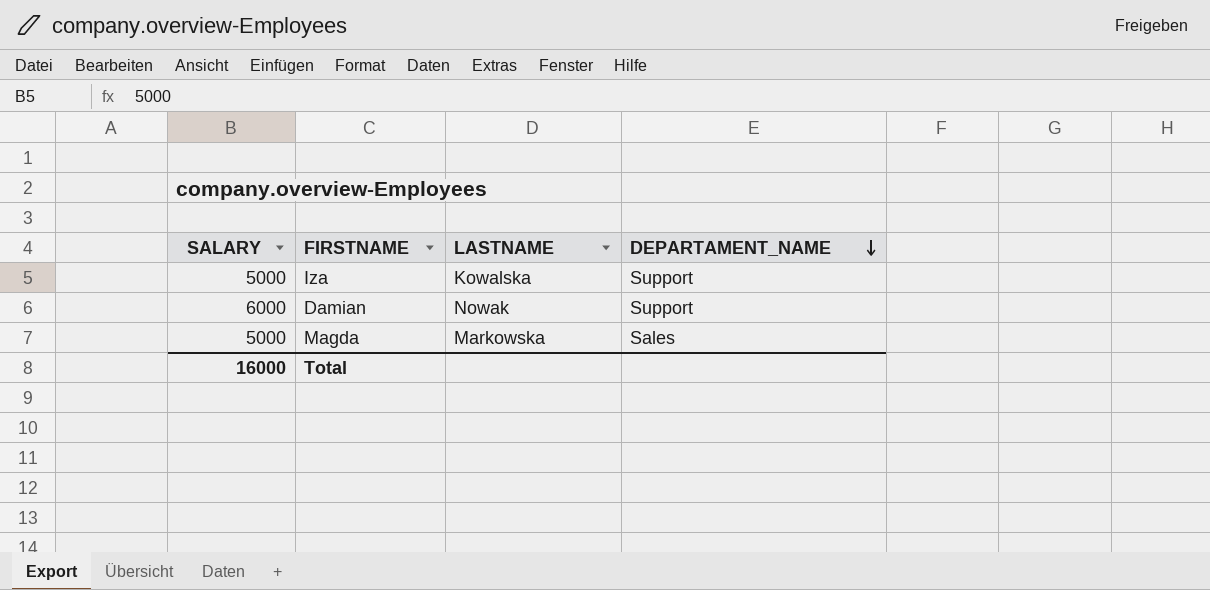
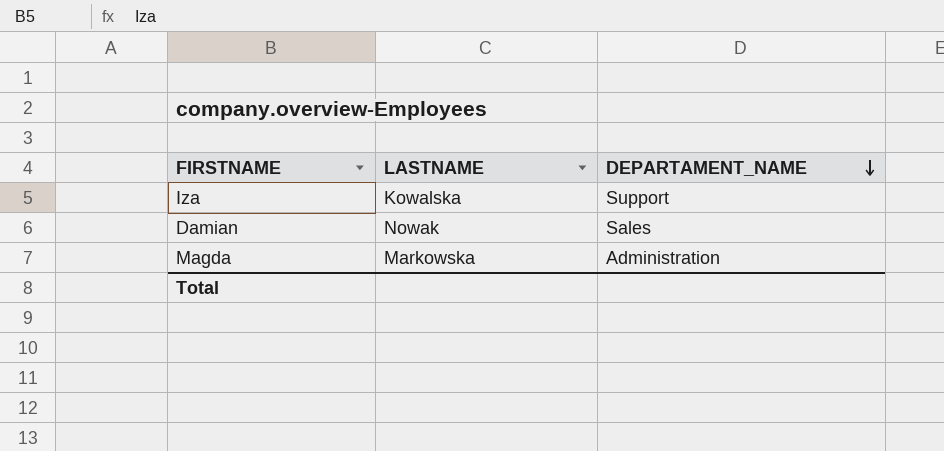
column SALARY | position: 1 -> none
Damian | DEPARTAMENT_NAME: Support -> Sales
Magda | DEPARTAMENT_NAME: Sales -> Administration

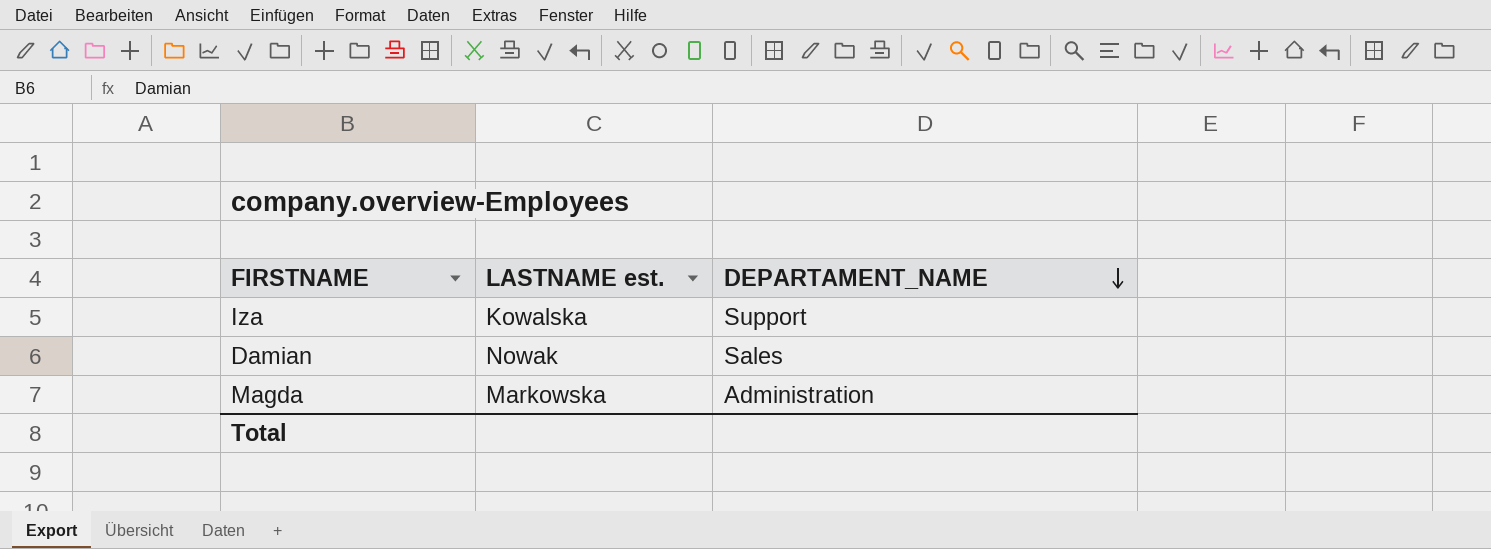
column name: LASTNAME -> LASTNAME est.

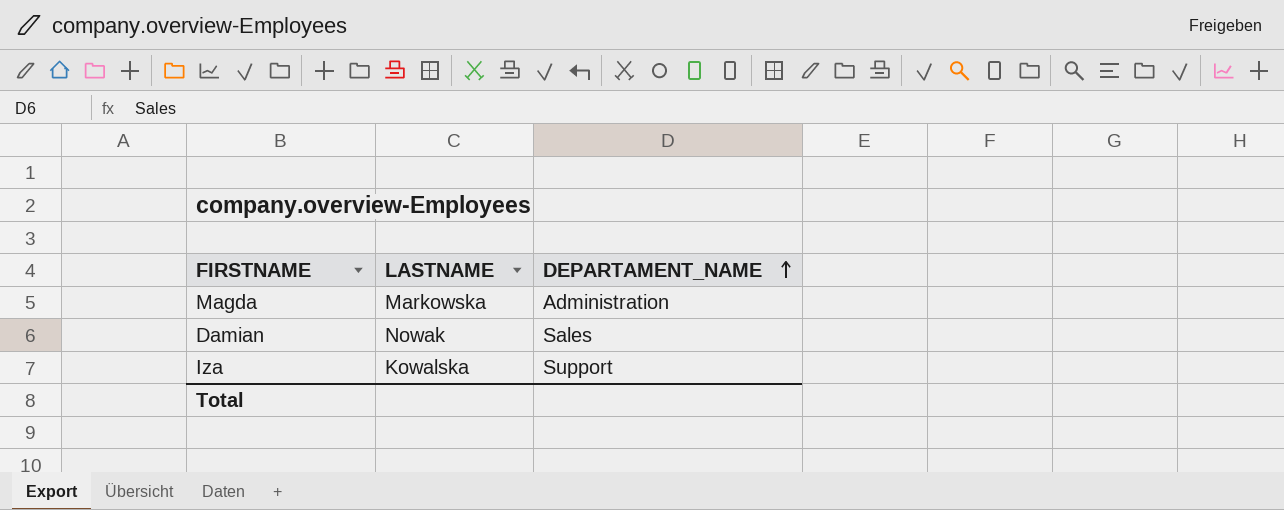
row order: DEPARTAMENT_NAME descending -> DEPARTAMENT_NAME ascending
column name: LASTNAME est. -> LASTNAME

